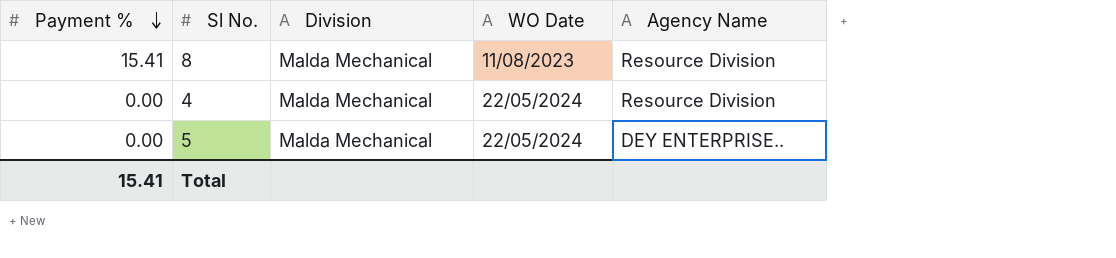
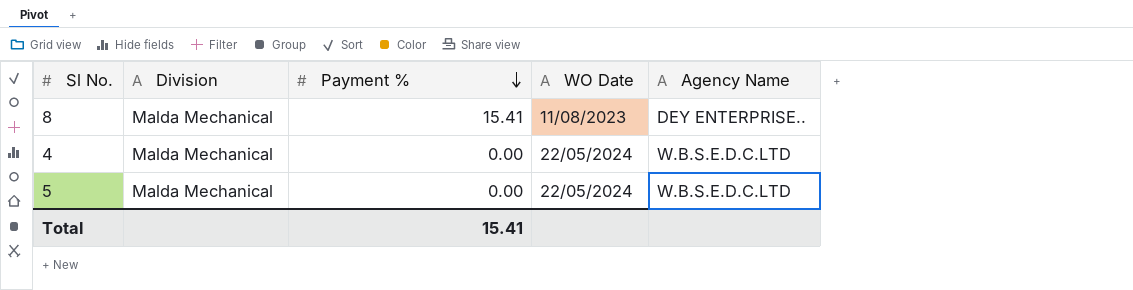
column Payment % | position: 1 -> 3
8 | Agency Name: Resource Division -> DEY ENTERPRISE..
4 | Agency Name: Resource Division -> W.B.S.E.D.C.LTD
5 | Agency Name: DEY ENTERPRISE.. -> W.B.S.E.D.C.LTD

